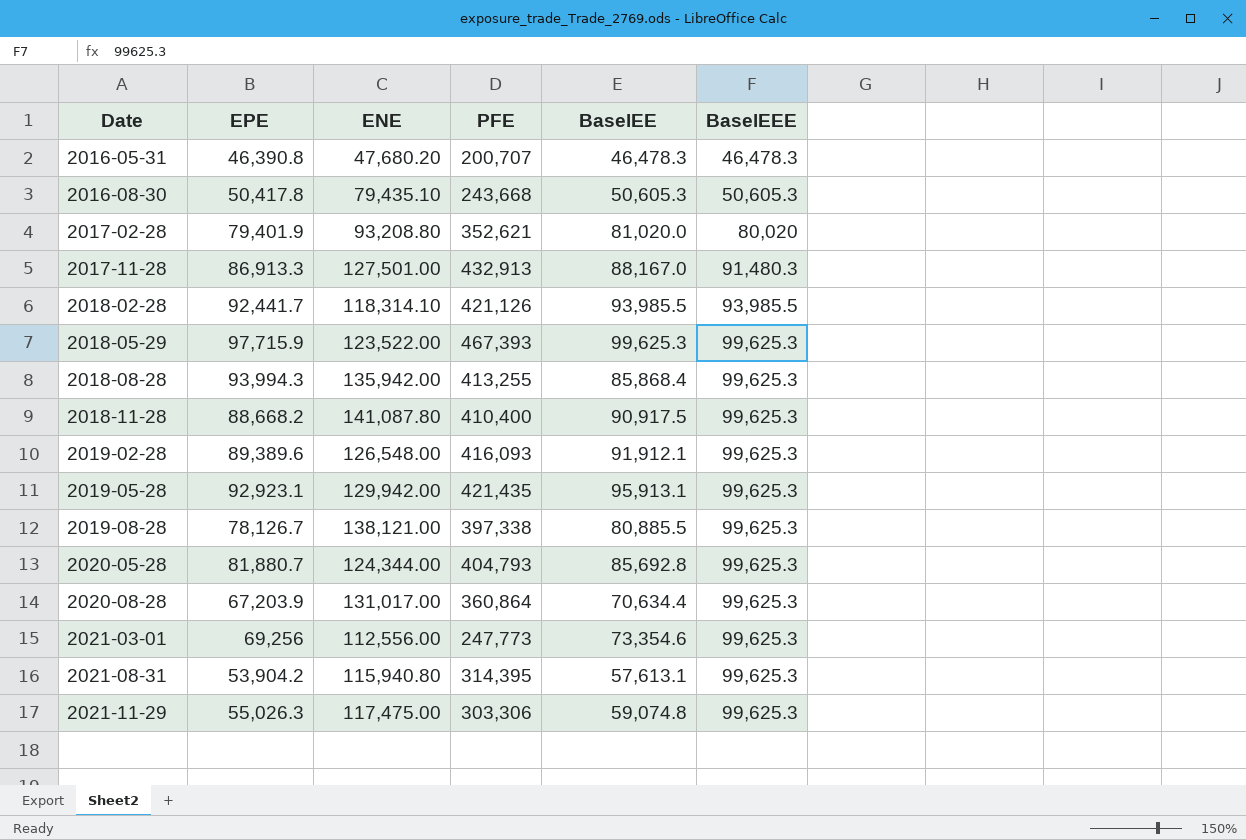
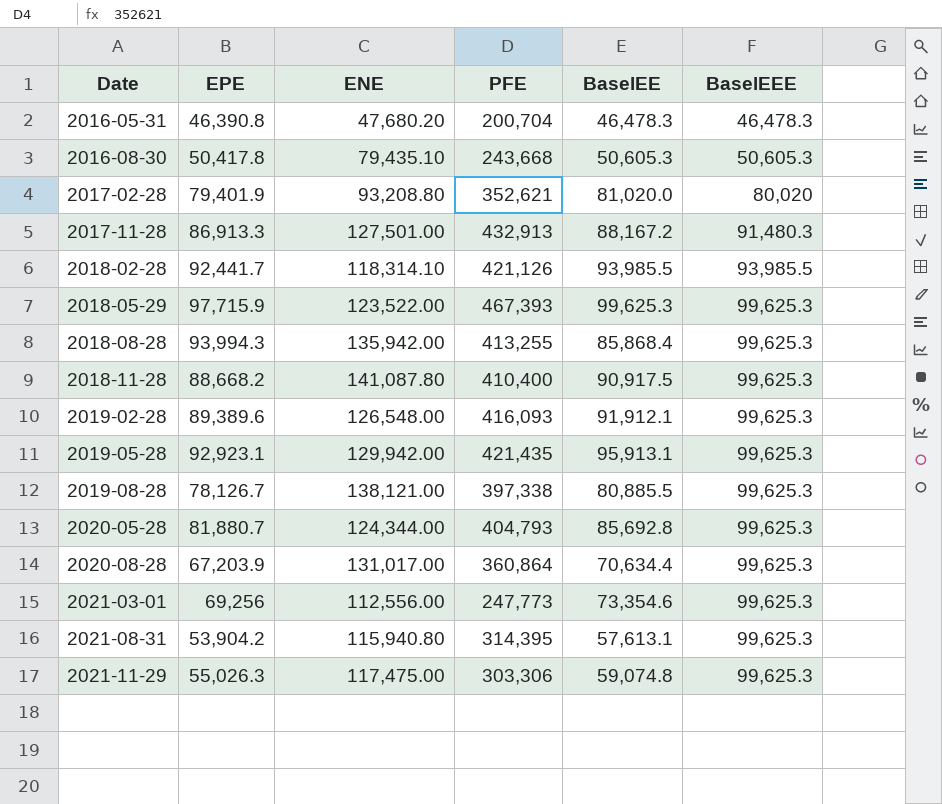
2016-05-31 | PFE: 200,707 -> 200,704
2017-11-28 | BaselEE: 88,167.0 -> 88,167.2

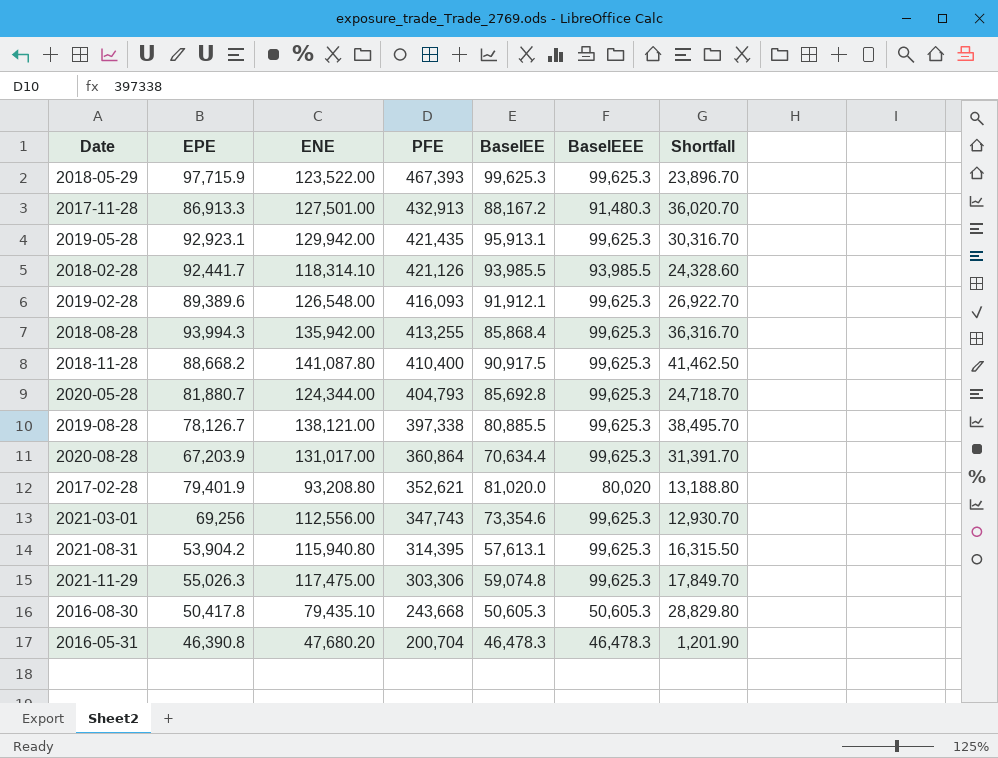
row order: Date ascending -> PFE descending
column Shortfall | formula: none -> [ENE] - [BaselEEE]
2021-03-01 | PFE: 247,773 -> 347,743

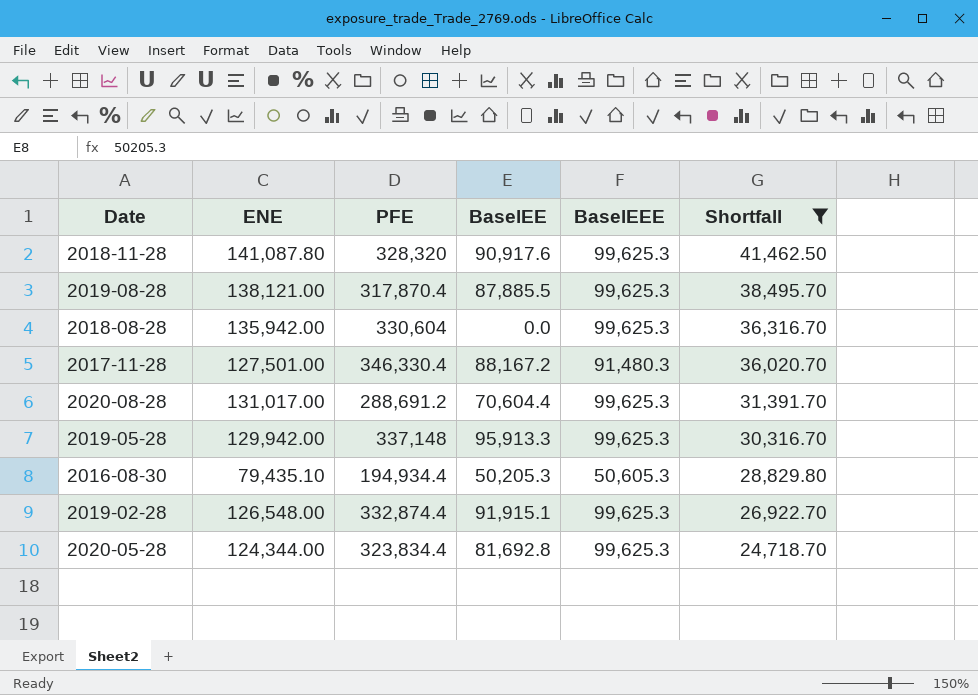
filter: none -> Shortfall >= 24,718.70
row order: PFE descending -> Shortfall descending
column EPE | position: 2 -> none
2018-11-28 | PFE: 410,400 -> 328,320
2018-11-28 | BaselEE: 90,917.5 -> 90,917.6
2019-08-28 | PFE: 397,338 -> 317,870.4
2019-08-28 | BaselEE: 80,885.5 -> 87,885.5
2018-08-28 | PFE: 413,255 -> 330,604
2018-08-28 | BaselEE: 85,868.4 -> 0.0
2017-11-28 | PFE: 432,913 -> 346,330.4
2020-08-28 | PFE: 360,864 -> 288,691.2
2020-08-28 | BaselEE: 70,634.4 -> 70,604.4
2019-05-28 | PFE: 421,435 -> 337,148
2019-05-28 | BaselEE: 95,913.1 -> 95,913.3
2016-08-30 | PFE: 243,668 -> 194,934.4
2016-08-30 | BaselEE: 50,605.3 -> 50,205.3
2019-02-28 | PFE: 416,093 -> 332,874.4
2019-02-28 | BaselEE: 91,912.1 -> 91,915.1
2020-05-28 | PFE: 404,793 -> 323,834.4
2020-05-28 | BaselEE: 85,692.8 -> 81,692.8

